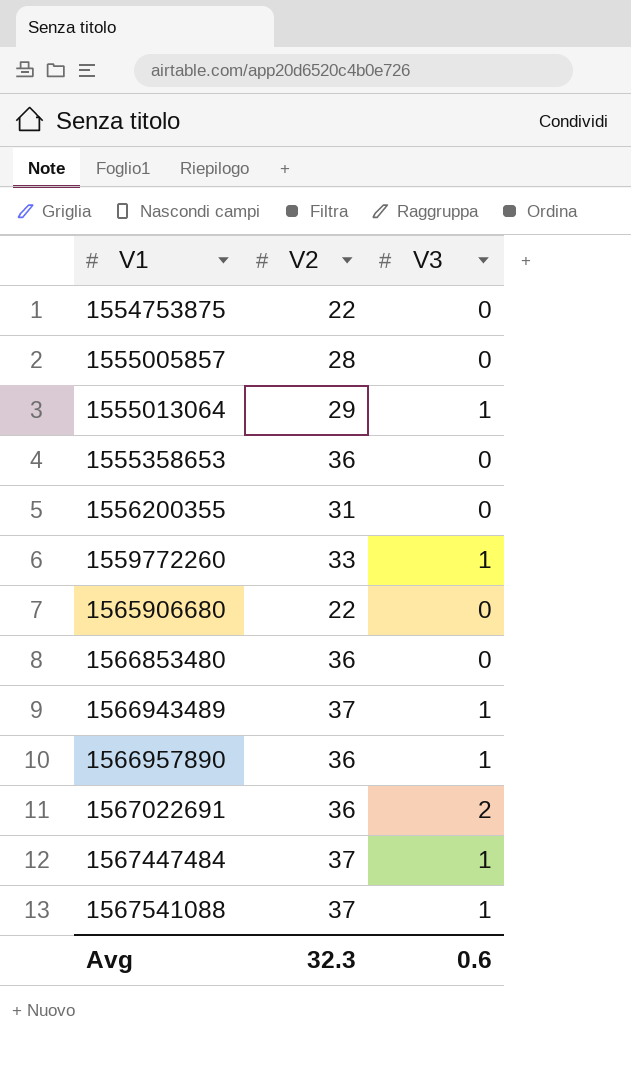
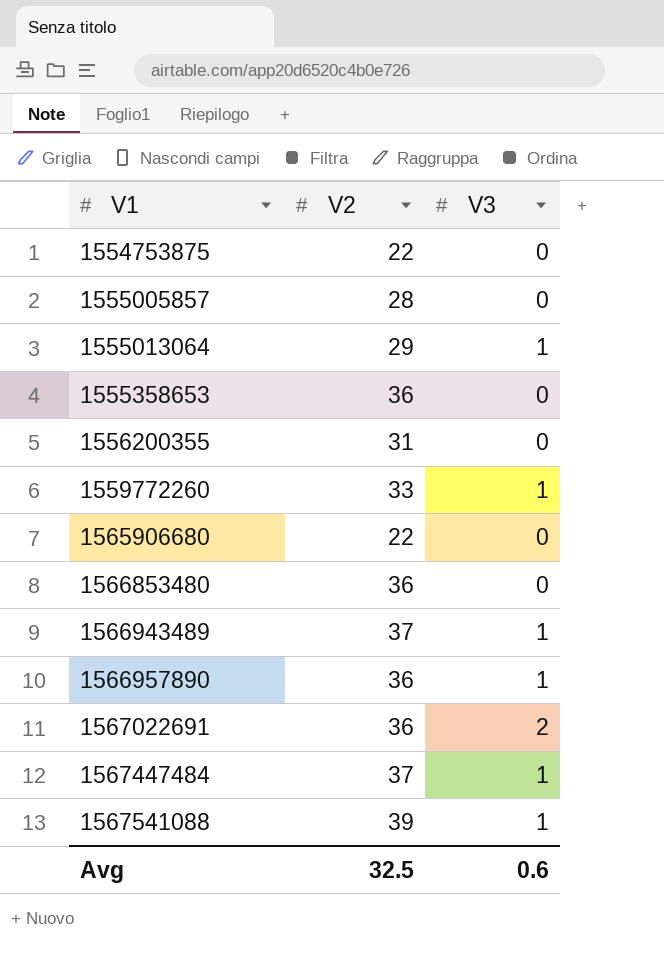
1567541088 | V2: 37 -> 39
Avg | V2: 32.3 -> 32.5

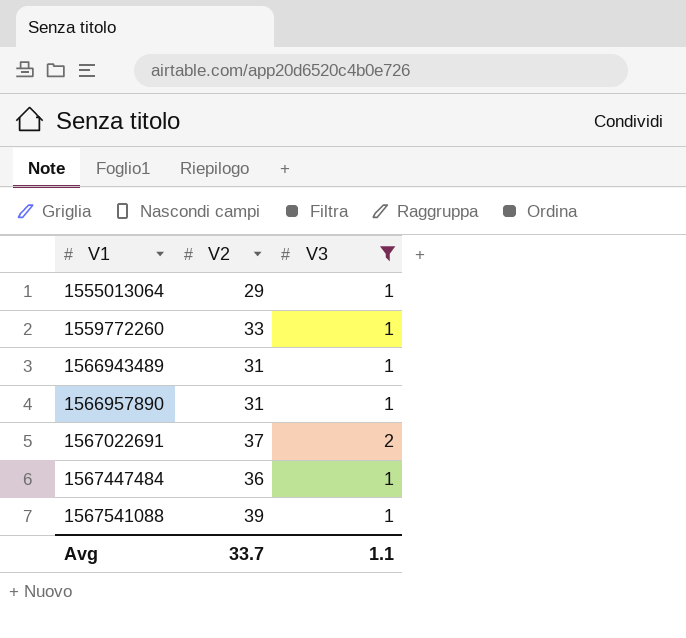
filter: none -> V3 != 0
1566943489 | V2: 37 -> 31
1566957890 | V2: 36 -> 31
1567022691 | V2: 36 -> 37
1567447484 | V2: 37 -> 36
Avg | V2: 32.5 -> 33.7
Avg | V3: 0.6 -> 1.1

